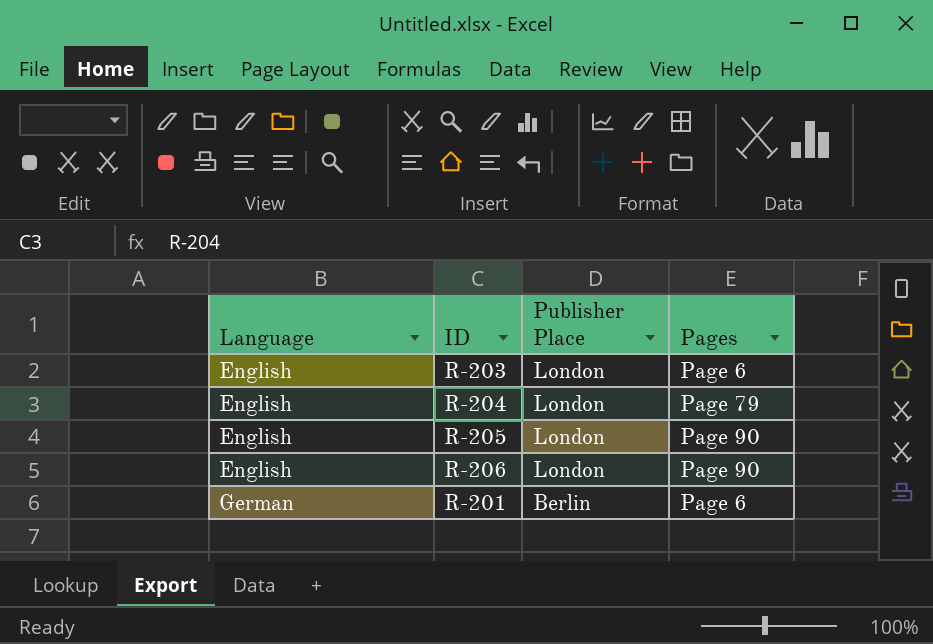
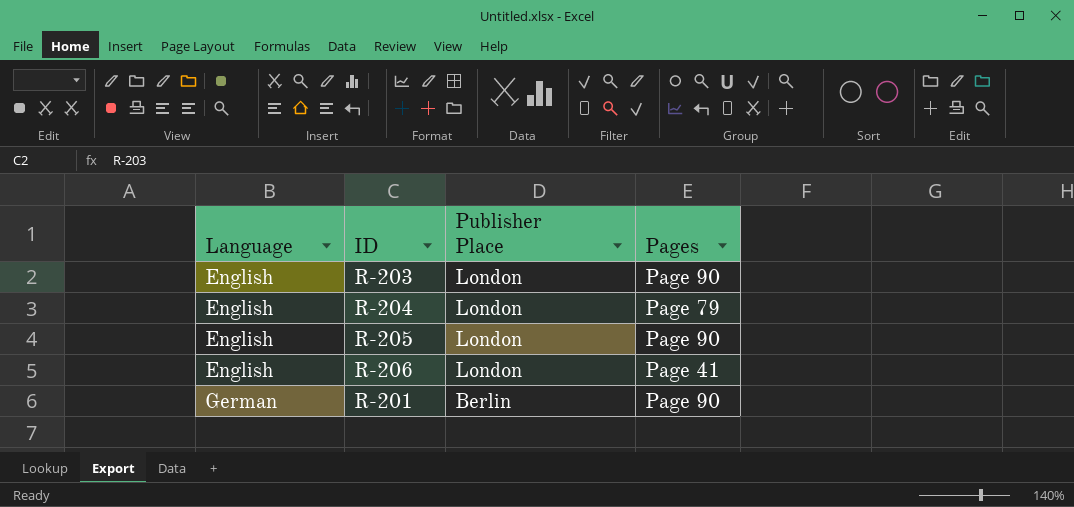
R-203 | Pages: Page 6 -> Page 90
R-206 | Pages: Page 90 -> Page 41
R-201 | Pages: Page 6 -> Page 90

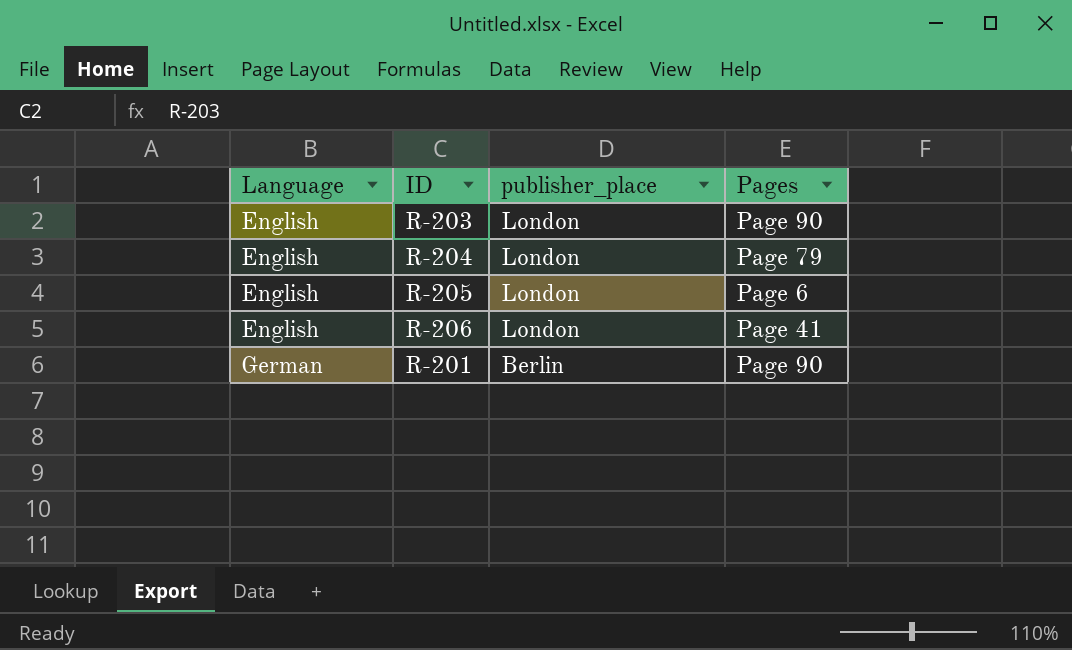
column name: Publisher Place -> publisher_place
R-205 | Pages: Page 90 -> Page 6

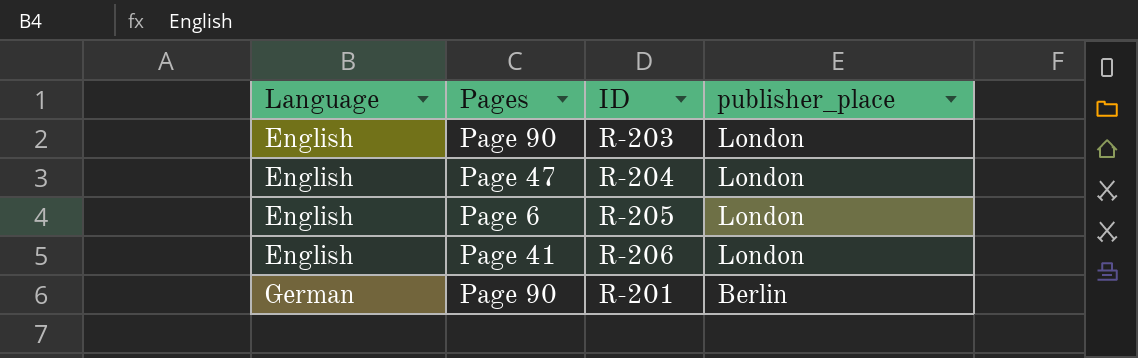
column Pages | position: 4 -> 2
R-204 | Pages: Page 79 -> Page 47

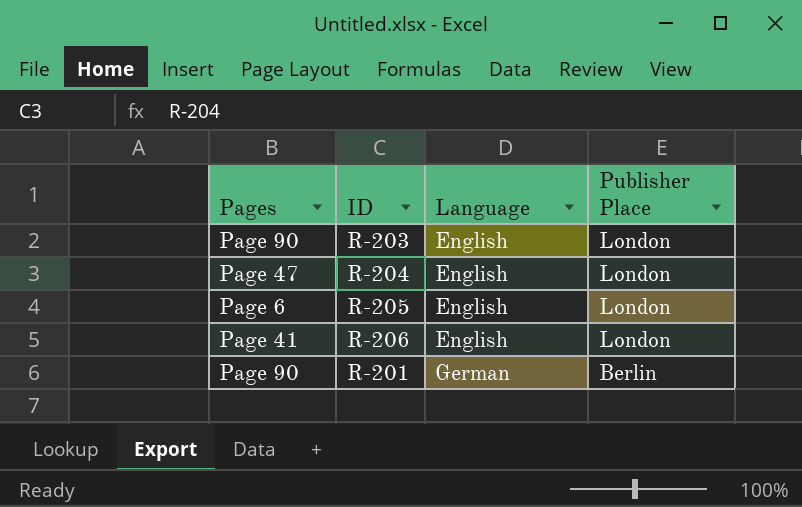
column Language | position: 1 -> 3
column name: publisher_place -> Publisher Place

